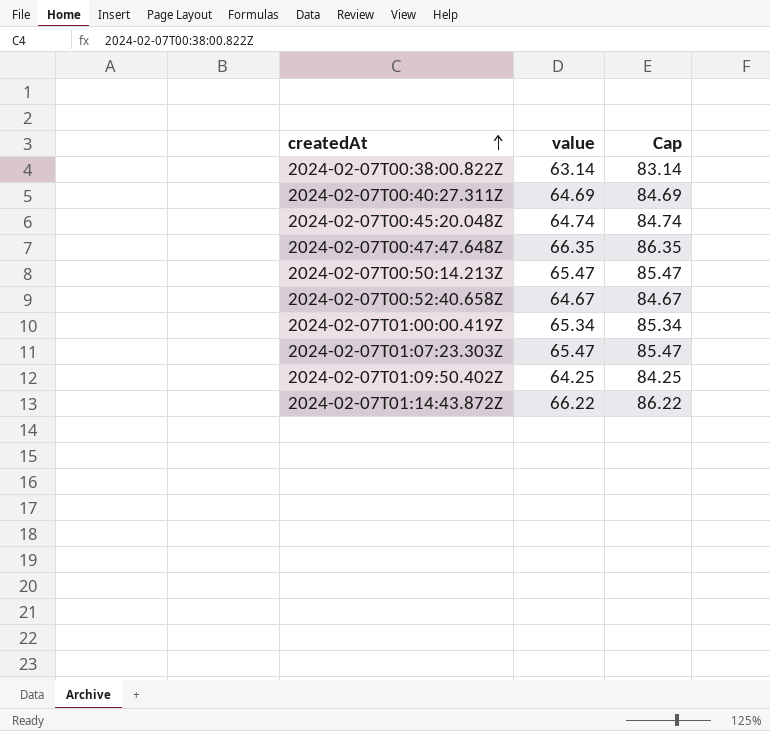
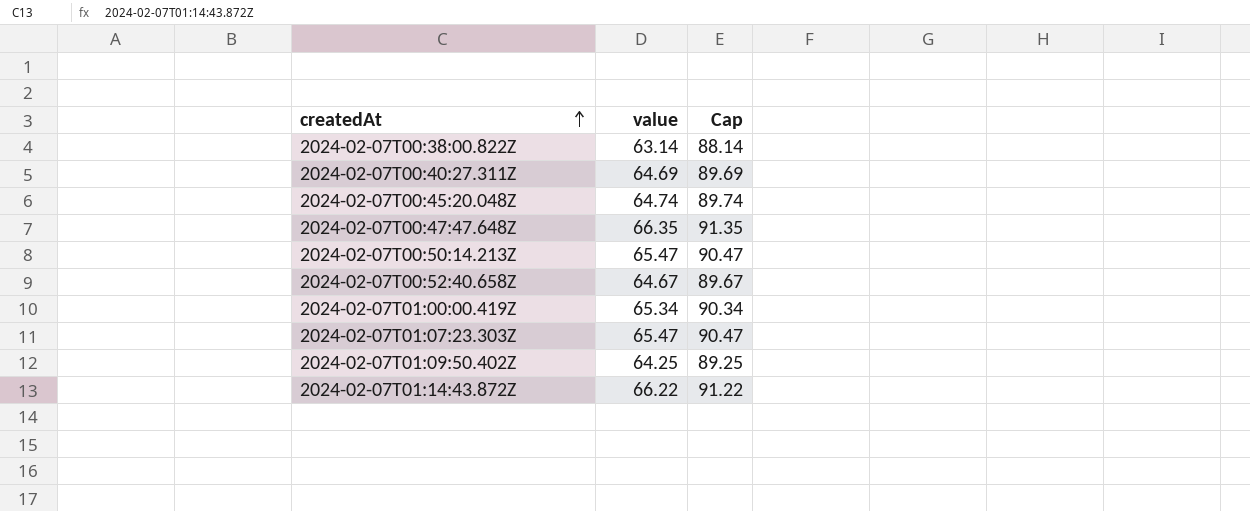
column Cap | formula: [value] + 20 -> [value] + 25

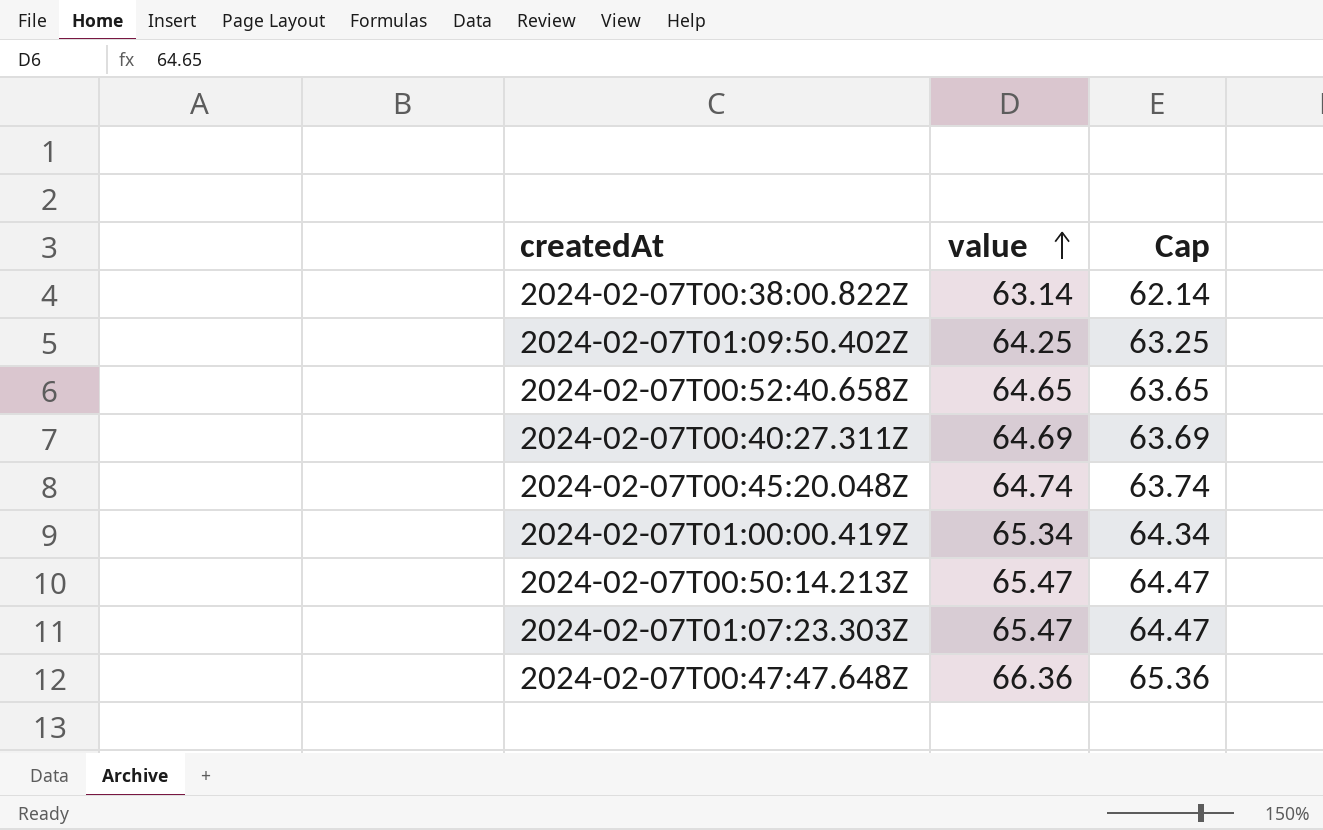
row order: createdAt ascending -> value ascending
column Cap | formula: [value] + 25 -> [value] - 1
row 2024-02-07T01:14:43.872Z: 66.22 | 91.22 -> none
2024-02-07T00:52:40.658Z | value: 64.67 -> 64.65
2024-02-07T00:47:47.648Z | value: 66.35 -> 66.36

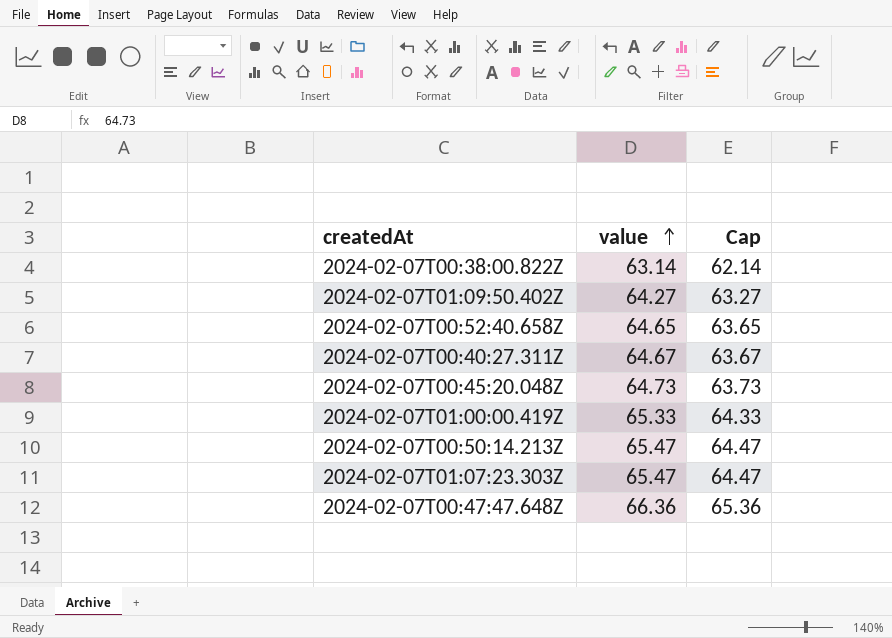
2024-02-07T01:09:50.402Z | value: 64.25 -> 64.27
2024-02-07T01:09:50.402Z | Cap: 63.25 -> 63.27
2024-02-07T00:40:27.311Z | value: 64.69 -> 64.67
2024-02-07T00:40:27.311Z | Cap: 63.69 -> 63.67
2024-02-07T00:45:20.048Z | value: 64.74 -> 64.73
2024-02-07T00:45:20.048Z | Cap: 63.74 -> 63.73
2024-02-07T01:00:00.419Z | value: 65.34 -> 65.33
2024-02-07T01:00:00.419Z | Cap: 64.34 -> 64.33

